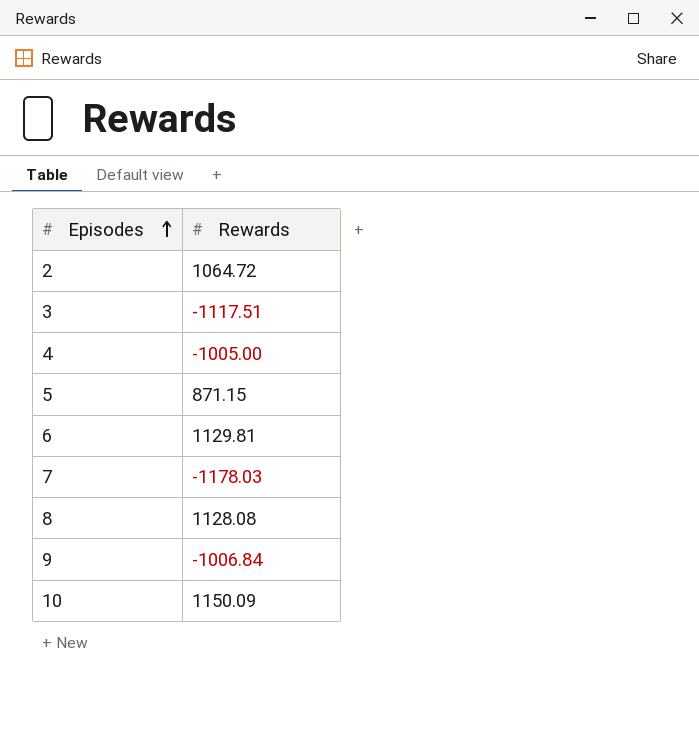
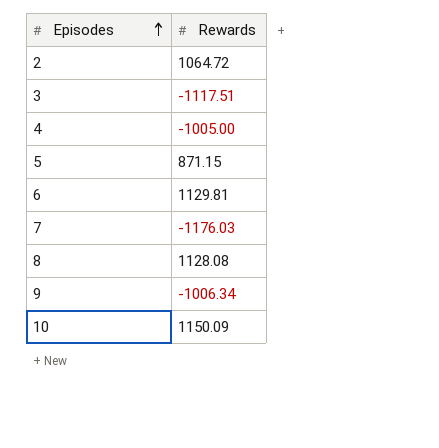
7 | Rewards: -1178.03 -> -1176.03
9 | Rewards: -1006.84 -> -1006.34

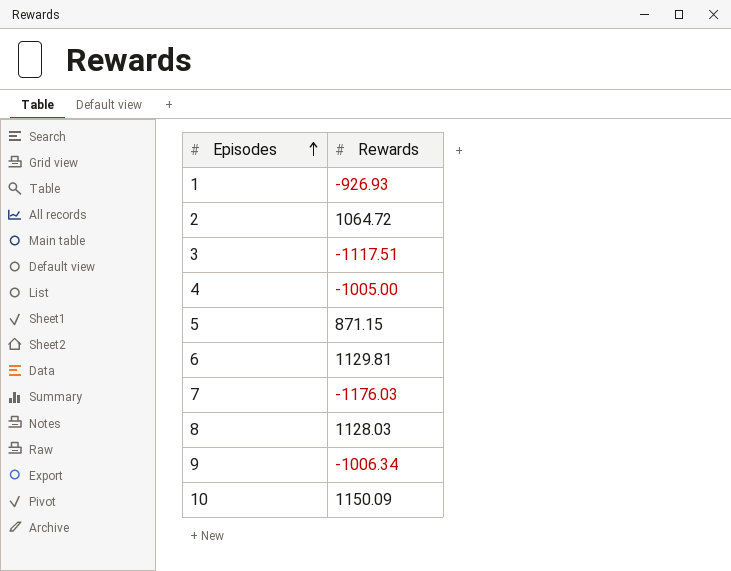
row 1: none -> -926.93
8 | Rewards: 1128.08 -> 1128.03

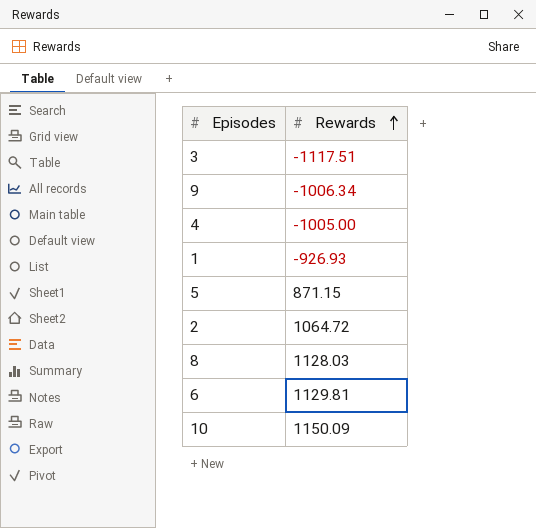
row order: Episodes ascending -> Rewards ascending
row 7: -1176.03 -> none

